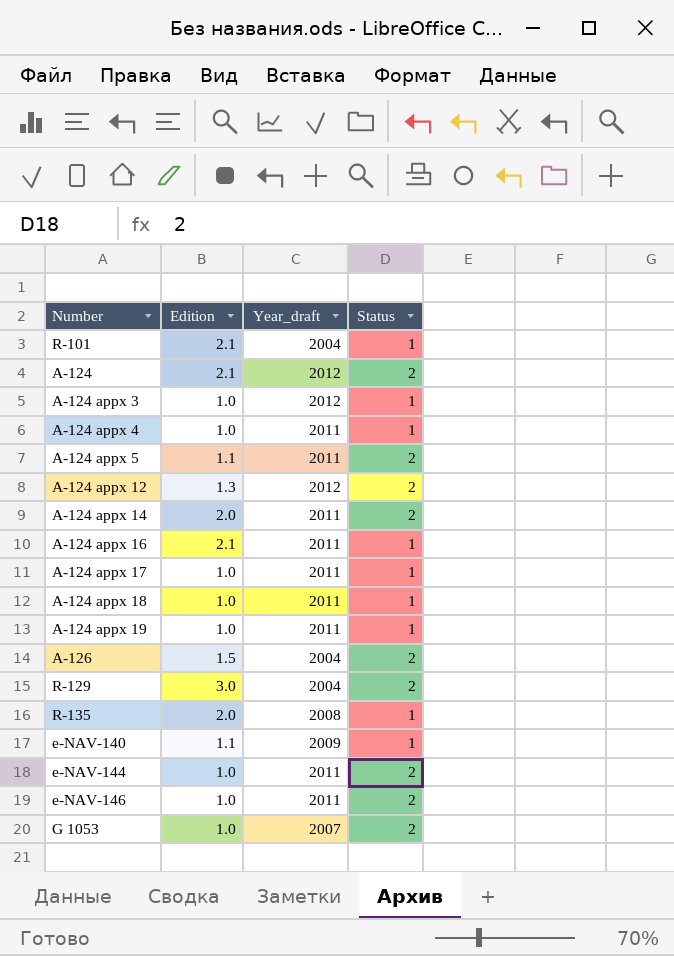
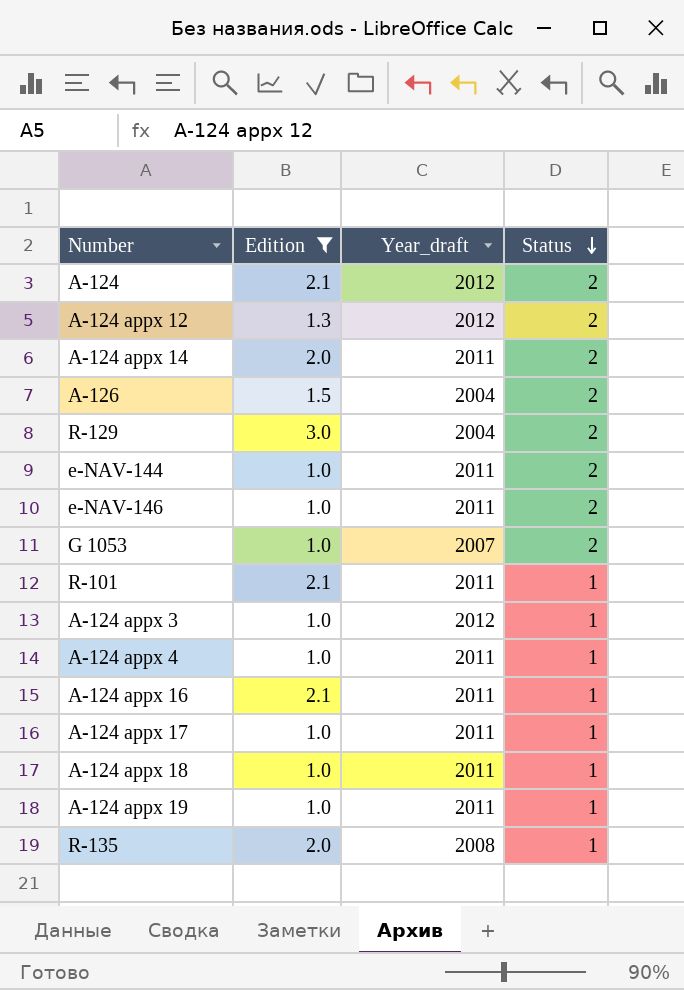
filter: none -> Edition != 1.1
row order: none -> Status descending
R-101 | Year_draft: 2004 -> 2011

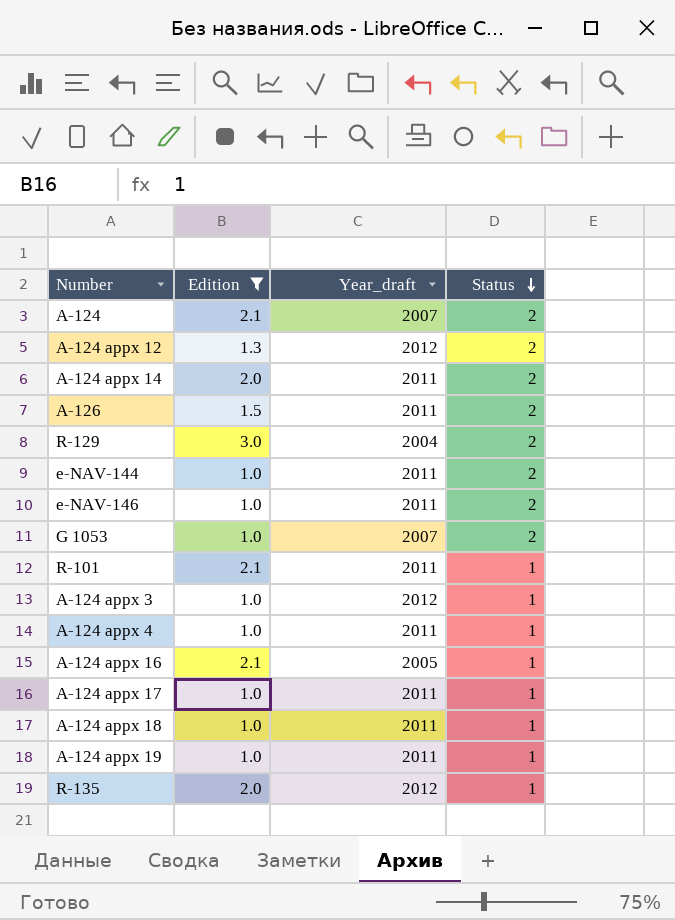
A-124 | Year_draft: 2012 -> 2007
A-126 | Year_draft: 2004 -> 2011
A-124 appx 16 | Year_draft: 2011 -> 2005
R-135 | Year_draft: 2008 -> 2012

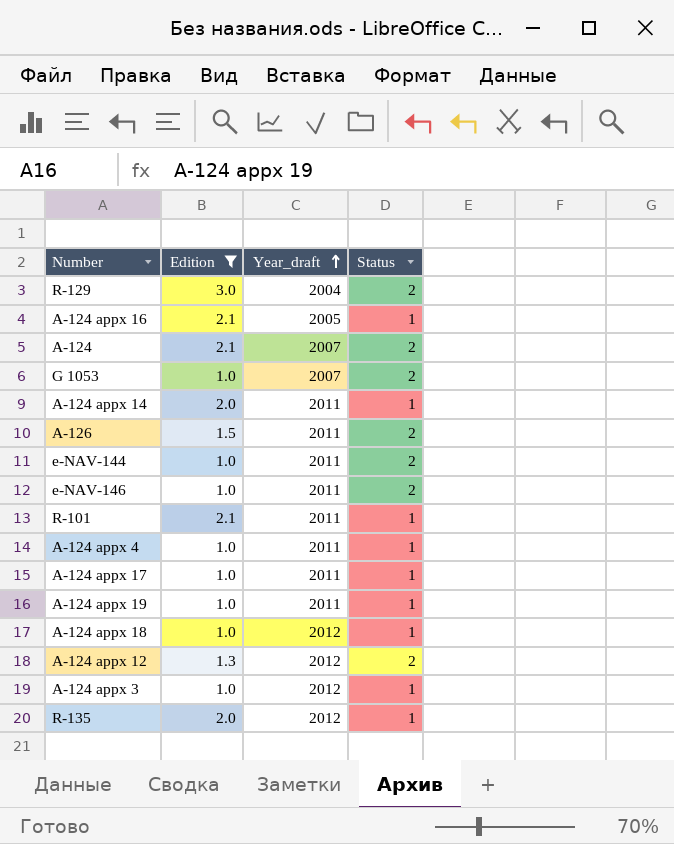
row order: Status descending -> Year_draft ascending
A-124 appx 14 | Status: 2 -> 1
A-124 appx 18 | Year_draft: 2011 -> 2012

